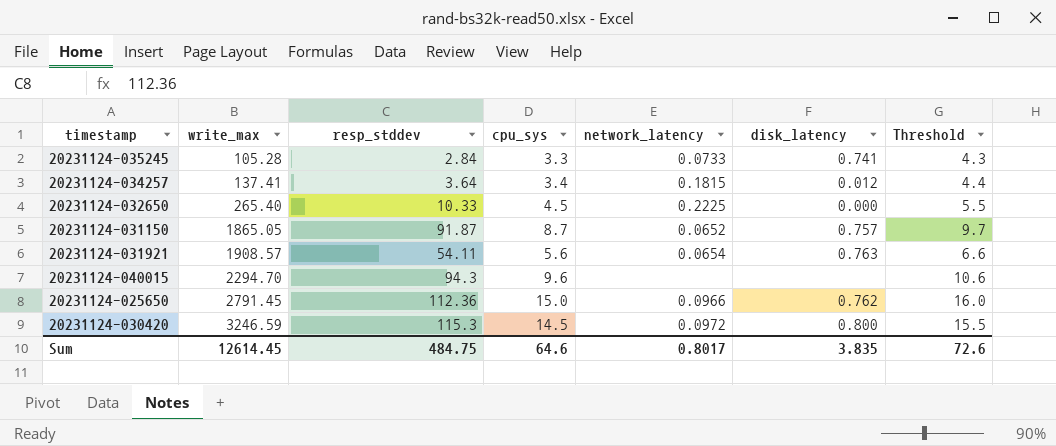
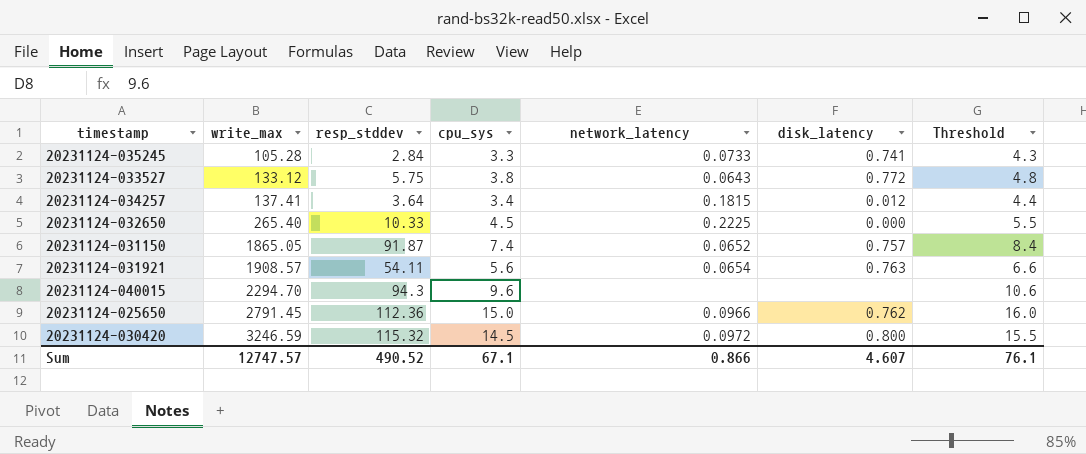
row 20231124-033527: none -> 133.12 | 5.75 | 3.8 | 0.0643 | 0.772 | 4.8
20231124-031150 | cpu_sys: 8.7 -> 7.4
20231124-031150 | Threshold: 9.7 -> 8.4
20231124-030420 | resp_stddev: 115.3 -> 115.32
Sum | write_max: 12614.45 -> 12747.57
Sum | resp_stddev: 484.75 -> 490.52
Sum | cpu_sys: 64.6 -> 67.1
Sum | network_latency: 0.8017 -> 0.866
Sum | disk_latency: 3.835 -> 4.607
Sum | Threshold: 72.6 -> 76.1

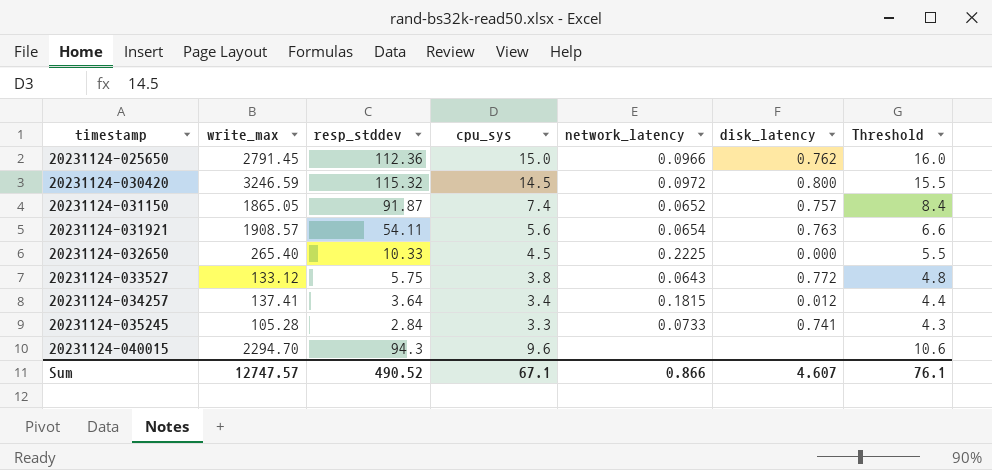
row order: write_max ascending -> timestamp ascending

